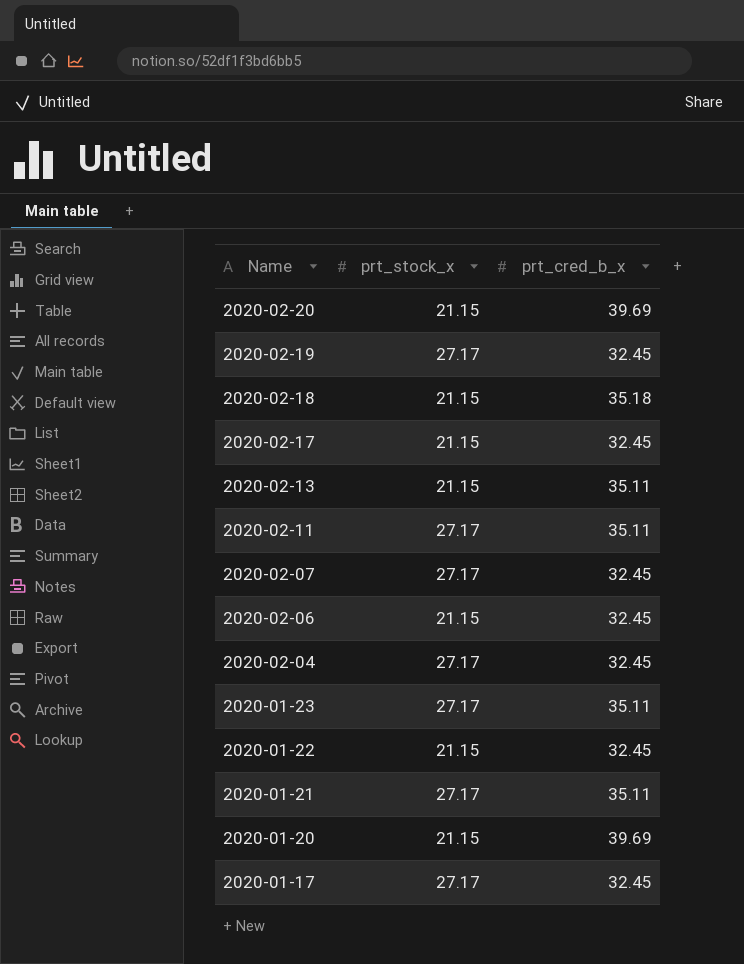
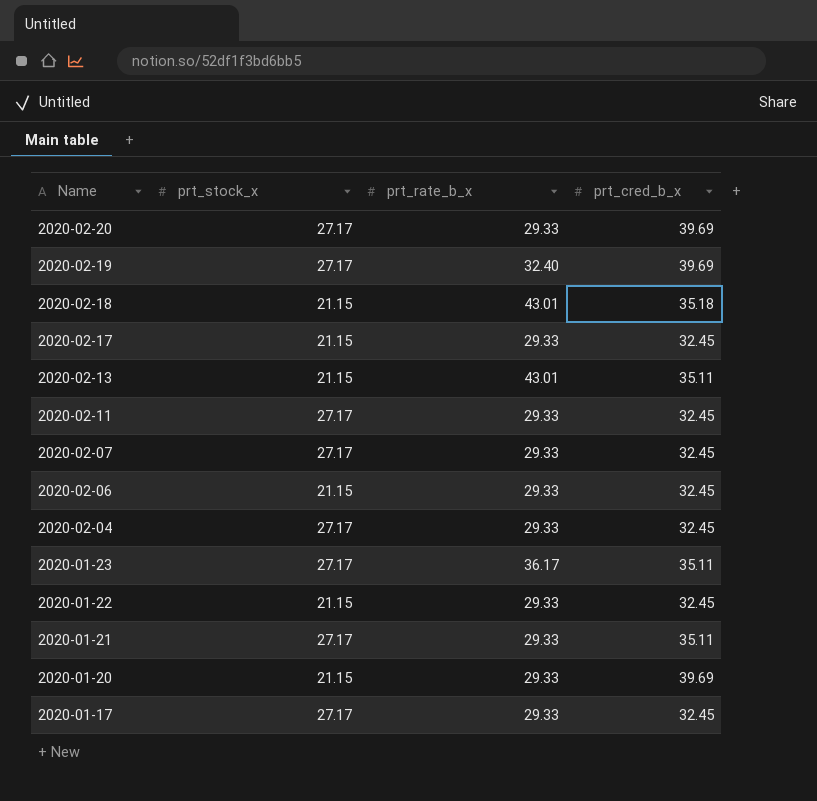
column prt_rate_b_x | position: none -> 3
2020-02-20 | prt_stock_x: 21.15 -> 27.17
2020-02-19 | prt_cred_b_x: 32.45 -> 39.69
2020-02-11 | prt_cred_b_x: 35.11 -> 32.45

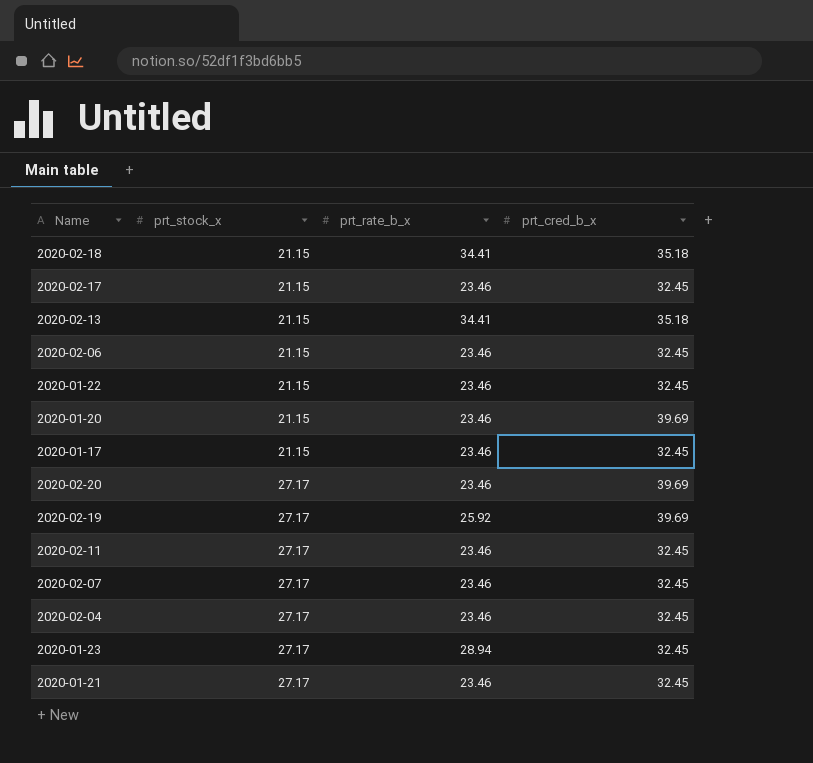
row order: Name descending -> prt_stock_x ascending
2020-02-18 | prt_rate_b_x: 43.01 -> 34.41
2020-02-17 | prt_rate_b_x: 29.33 -> 23.46
2020-02-13 | prt_rate_b_x: 43.01 -> 34.41
2020-02-13 | prt_cred_b_x: 35.11 -> 35.18
2020-02-06 | prt_rate_b_x: 29.33 -> 23.46
2020-01-22 | prt_rate_b_x: 29.33 -> 23.46
2020-01-20 | prt_rate_b_x: 29.33 -> 23.46
2020-01-17 | prt_stock_x: 27.17 -> 21.15
2020-01-17 | prt_rate_b_x: 29.33 -> 23.46
2020-02-20 | prt_rate_b_x: 29.33 -> 23.46
2020-02-19 | prt_rate_b_x: 32.40 -> 25.92
2020-02-11 | prt_rate_b_x: 29.33 -> 23.46
2020-02-07 | prt_rate_b_x: 29.33 -> 23.46
2020-02-04 | prt_rate_b_x: 29.33 -> 23.46
2020-01-23 | prt_rate_b_x: 36.17 -> 28.94
2020-01-23 | prt_cred_b_x: 35.11 -> 32.45
2020-01-21 | prt_rate_b_x: 29.33 -> 23.46
2020-01-21 | prt_cred_b_x: 35.11 -> 32.45

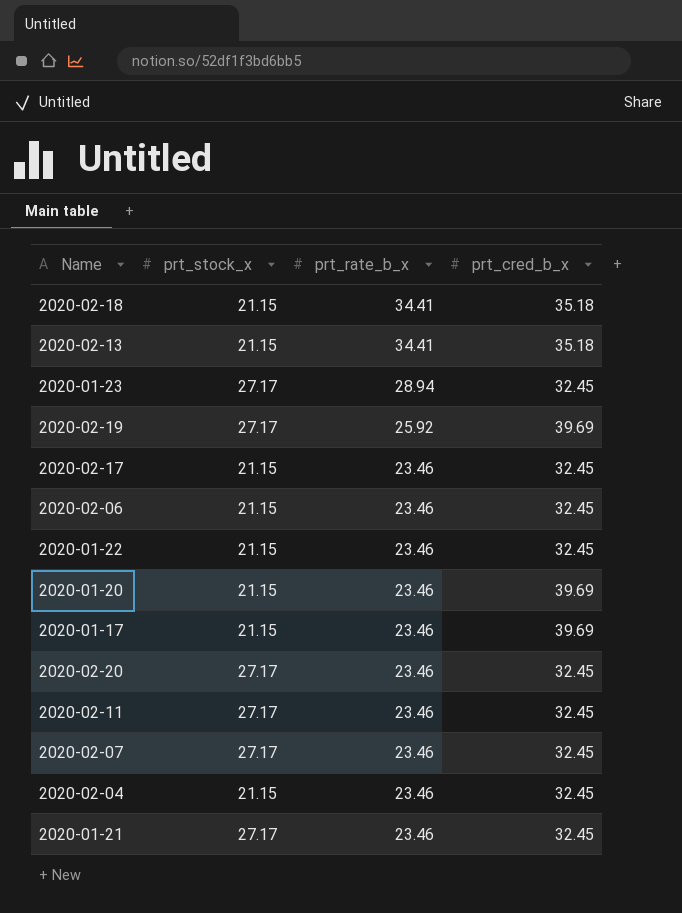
row order: prt_stock_x ascending -> prt_rate_b_x descending
2020-01-17 | prt_cred_b_x: 32.45 -> 39.69
2020-02-20 | prt_cred_b_x: 39.69 -> 32.45
2020-02-04 | prt_stock_x: 27.17 -> 21.15

